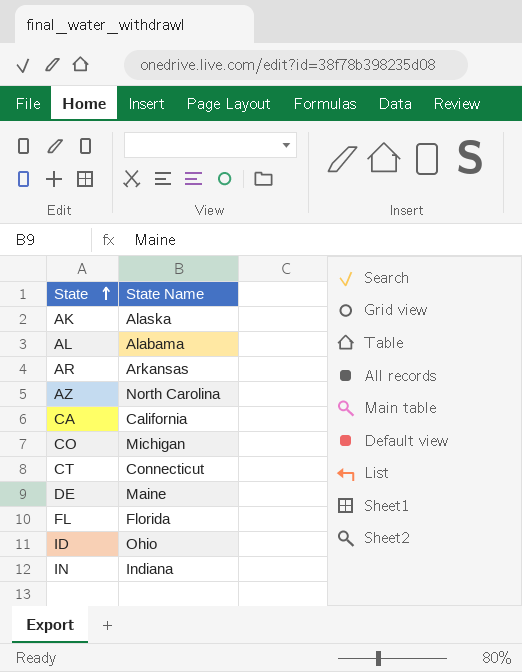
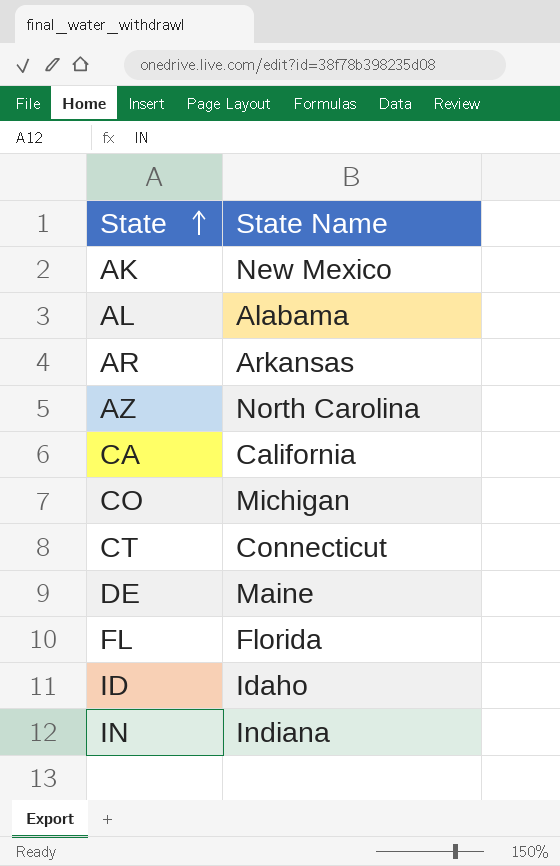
AK | State Name: Alaska -> New Mexico
ID | State Name: Ohio -> Idaho

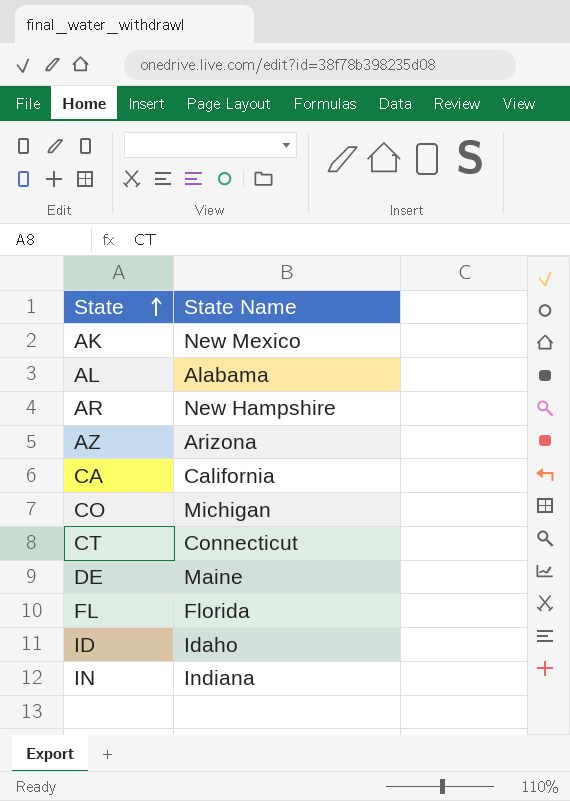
AR | State Name: Arkansas -> New Hampshire
AZ | State Name: North Carolina -> Arizona

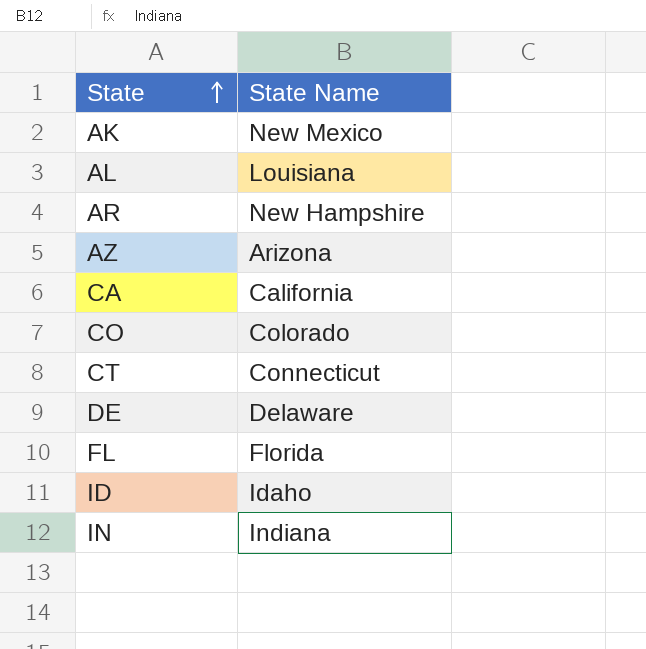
AL | State Name: Alabama -> Louisiana
CO | State Name: Michigan -> Colorado
DE | State Name: Maine -> Delaware

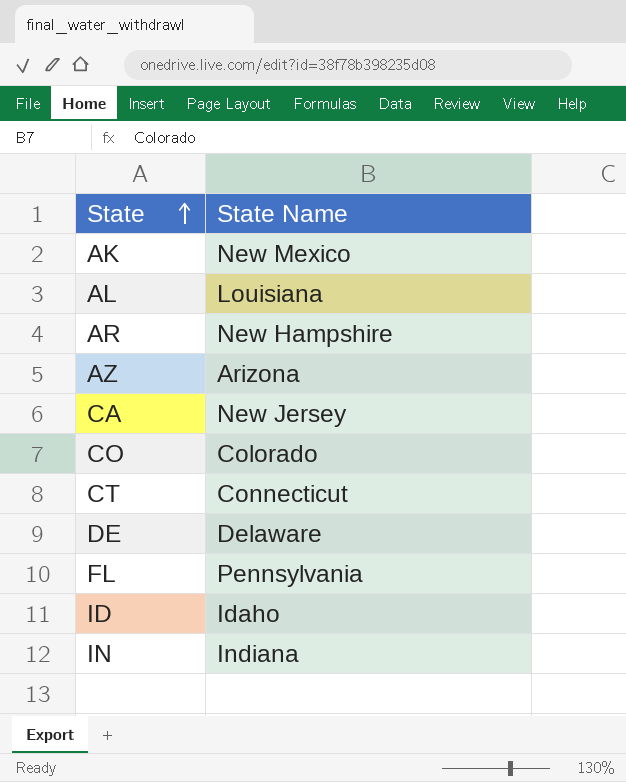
CA | State Name: California -> New Jersey
FL | State Name: Florida -> Pennsylvania

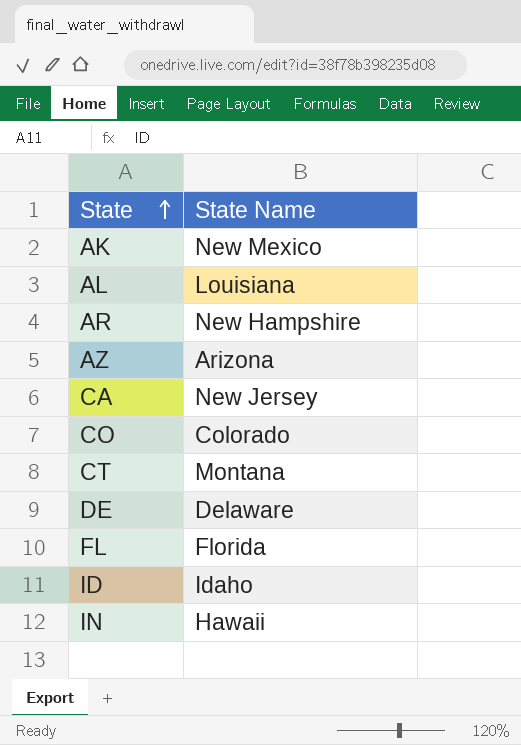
CT | State Name: Connecticut -> Montana
FL | State Name: Pennsylvania -> Florida
IN | State Name: Indiana -> Hawaii

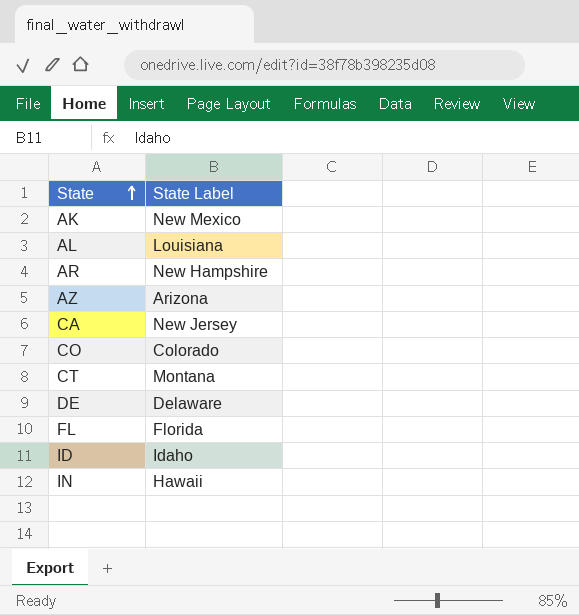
column name: State Name -> State Label

